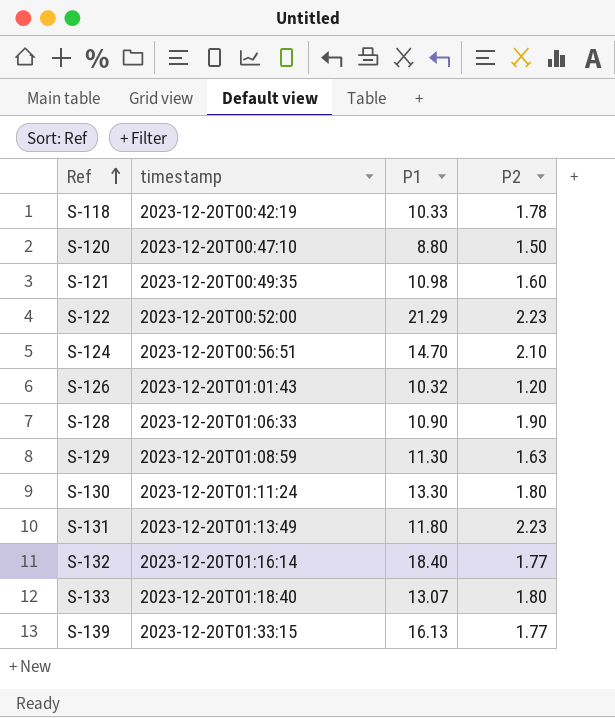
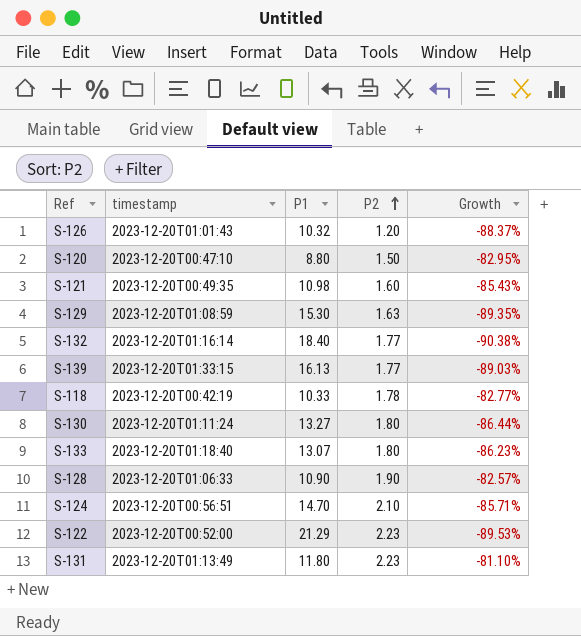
row order: Ref ascending -> P2 ascending
column Growth | formula: none -> ([P2] - [P1]) / [P1]
S-129 | P1: 11.30 -> 15.30
S-130 | P1: 13.30 -> 13.27

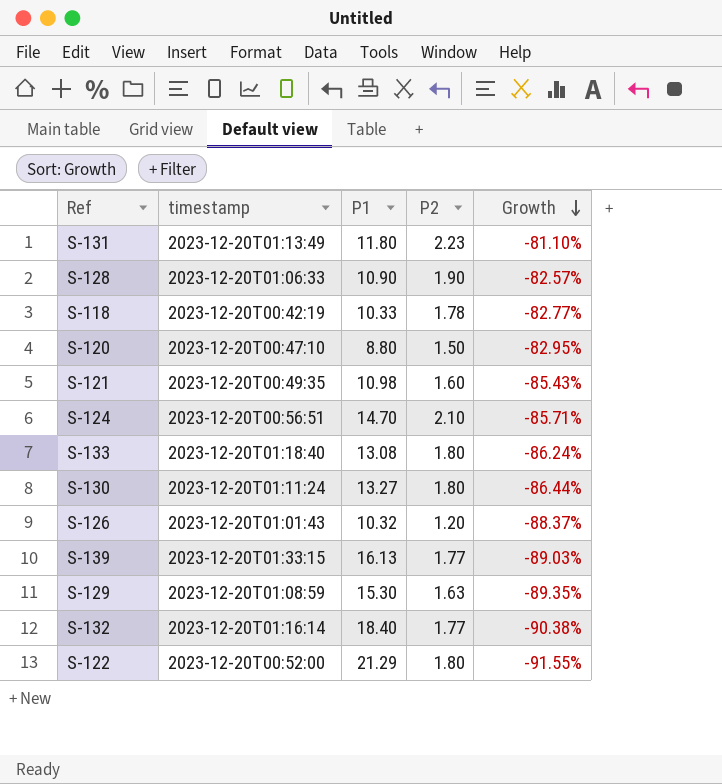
row order: P2 ascending -> Growth descending
S-133 | P1: 13.07 -> 13.08
S-133 | Growth: -86.23% -> -86.24%
S-122 | P2: 2.23 -> 1.80
S-122 | Growth: -89.53% -> -91.55%

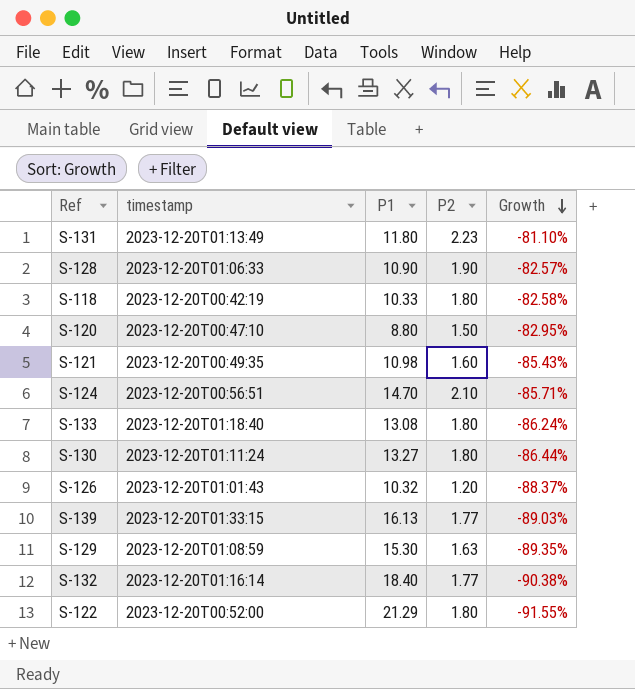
S-118 | P2: 1.78 -> 1.80
S-118 | Growth: -82.77% -> -82.58%

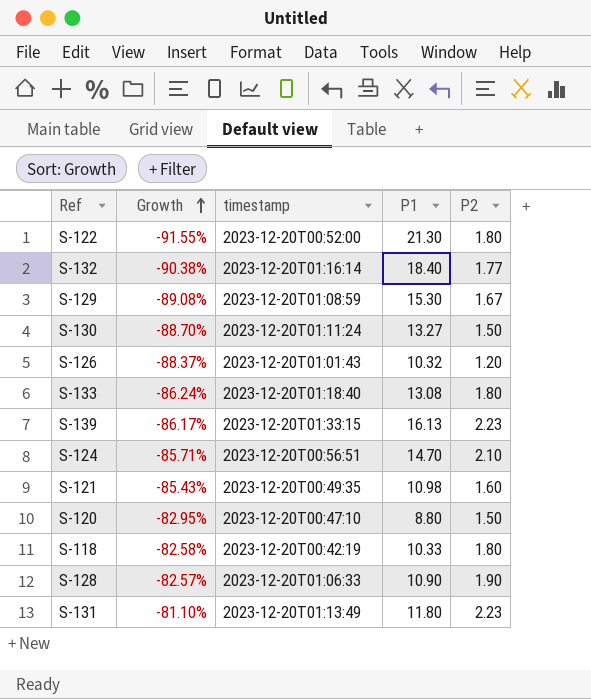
row order: Growth descending -> Growth ascending
column Growth | position: 5 -> 2
S-122 | P1: 21.29 -> 21.30
S-129 | Growth: -89.35% -> -89.08%
S-129 | P2: 1.63 -> 1.67
S-130 | Growth: -86.44% -> -88.70%
S-130 | P2: 1.80 -> 1.50
S-139 | Growth: -89.03% -> -86.17%
S-139 | P2: 1.77 -> 2.23

